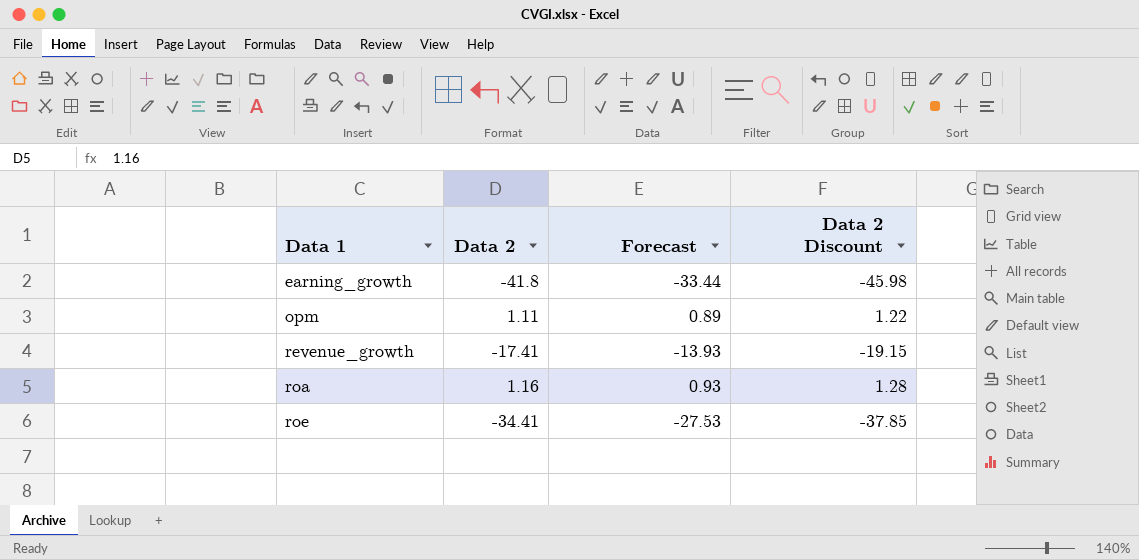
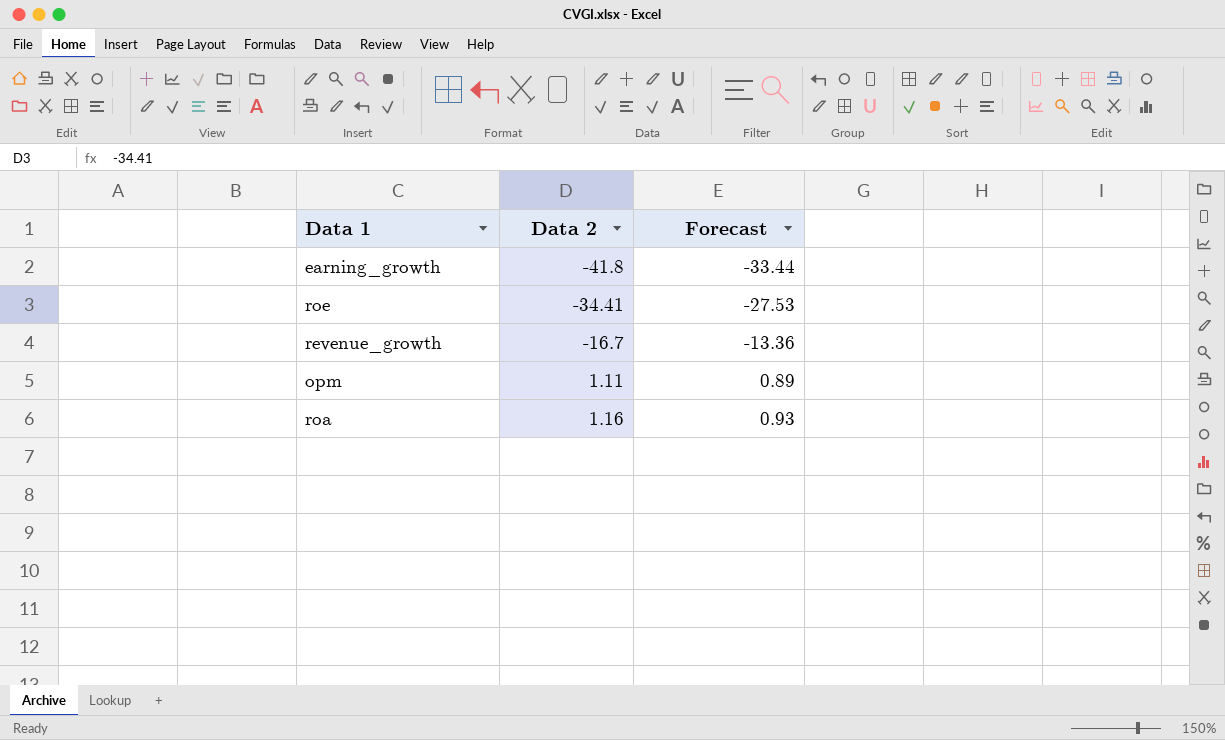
row order: Data 1 ascending -> Data 2 ascending
column Data 2 Discount | formula: [Data 2] * 1.1 -> none
revenue_growth | Data 2: -17.41 -> -16.7
revenue_growth | Forecast: -13.93 -> -13.36

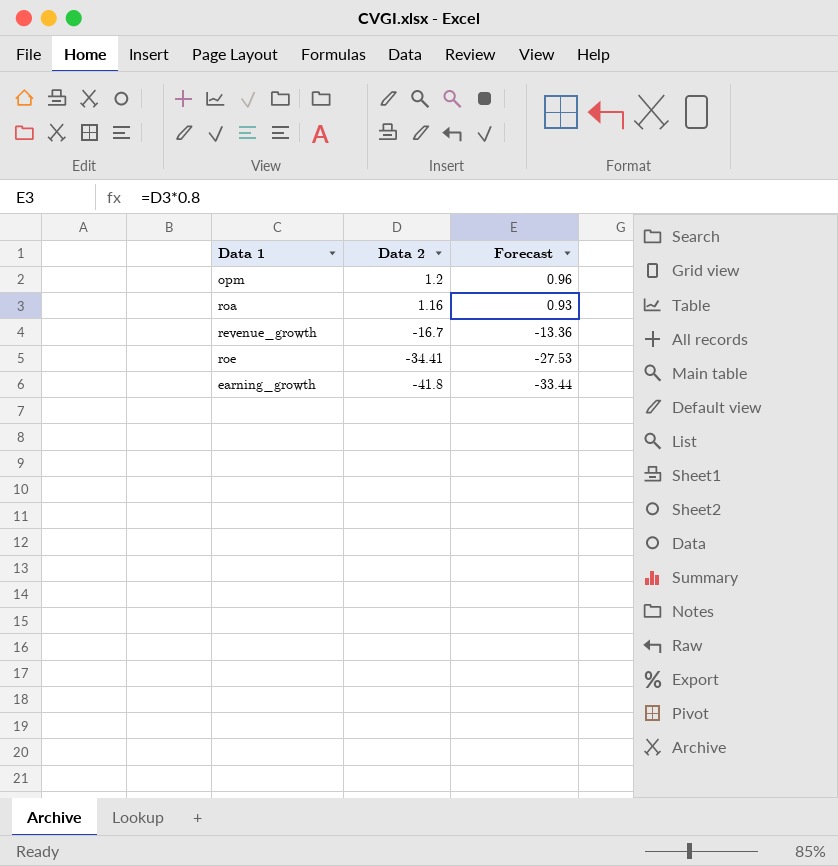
row order: Data 2 ascending -> Data 2 descending
opm | Data 2: 1.11 -> 1.2
opm | Forecast: 0.89 -> 0.96

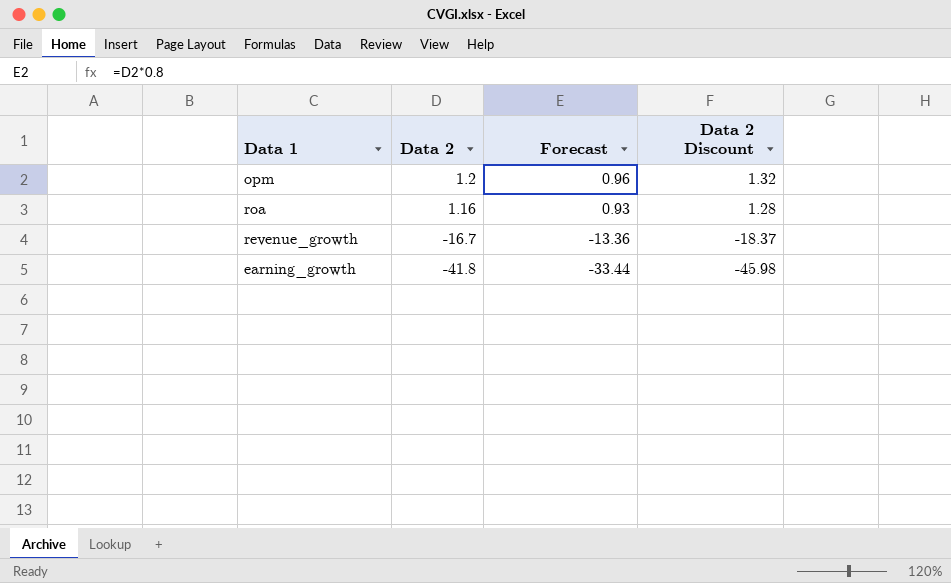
column Data 2 Discount | formula: none -> [Data 2] * 1.1
row roe: -34.41 | -27.53 -> none

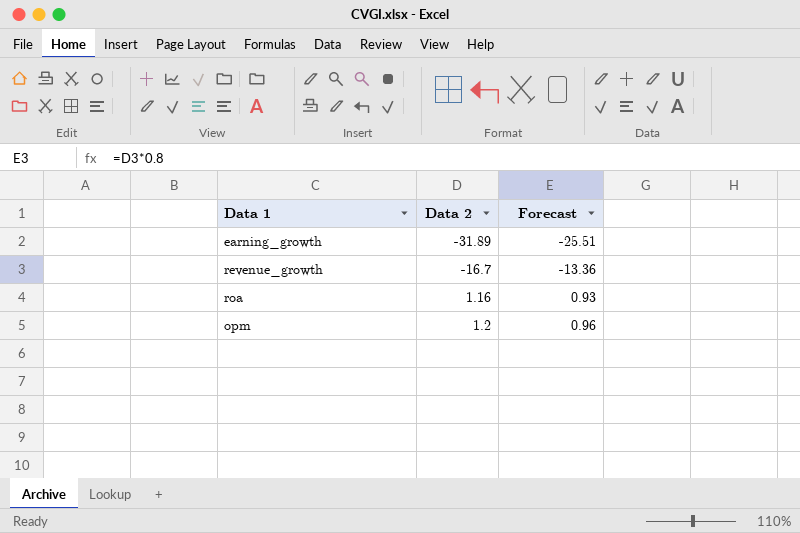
row order: Data 2 descending -> Data 2 ascending
column Data 2 Discount | formula: [Data 2] * 1.1 -> none
earning_growth | Data 2: -41.8 -> -31.89
earning_growth | Forecast: -33.44 -> -25.51

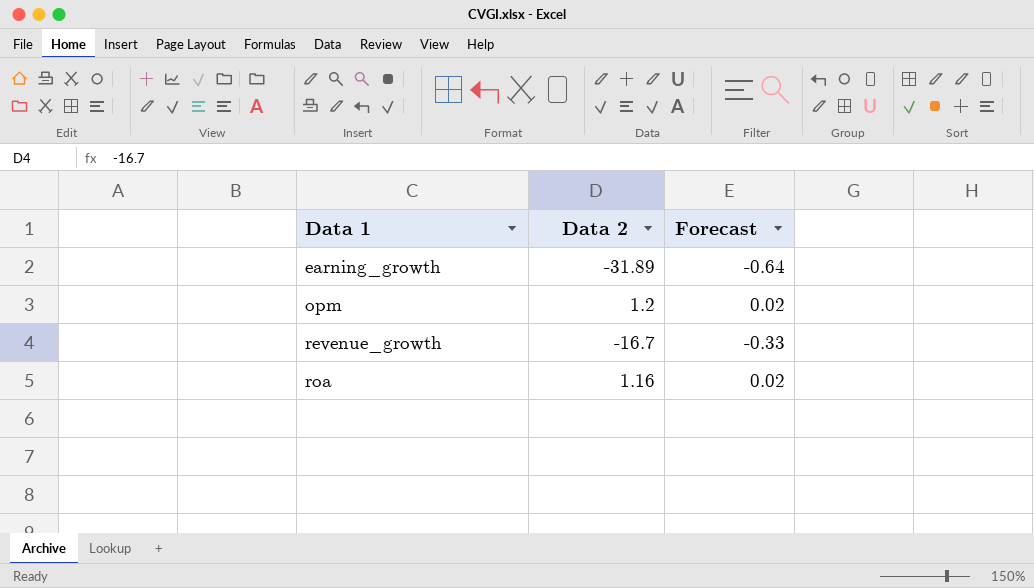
row order: Data 2 ascending -> Data 1 ascending
column Forecast | formula: [Data 2] * 0.8 -> [Data 2] * 0.02

